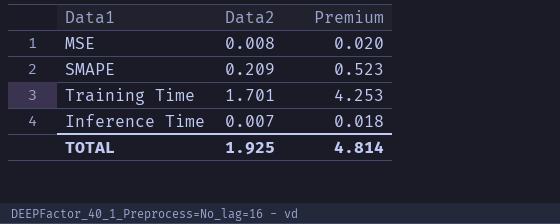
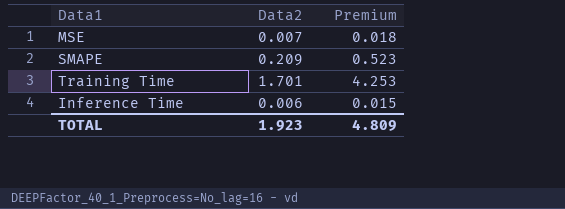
MSE | Data2: 0.008 -> 0.007
MSE | Premium: 0.020 -> 0.018
Inference Time | Data2: 0.007 -> 0.006
Inference Time | Premium: 0.018 -> 0.015
TOTAL | Data2: 1.925 -> 1.923
TOTAL | Premium: 4.814 -> 4.809

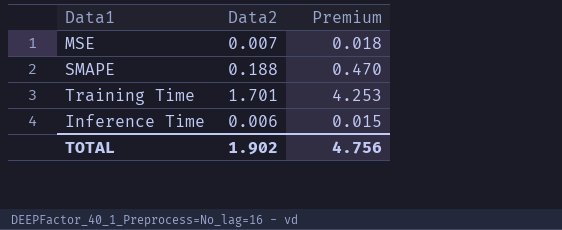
SMAPE | Data2: 0.209 -> 0.188
SMAPE | Premium: 0.523 -> 0.470
TOTAL | Data2: 1.923 -> 1.902
TOTAL | Premium: 4.809 -> 4.756

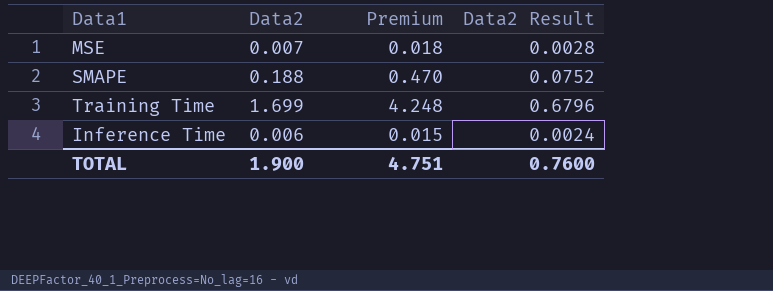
column Data2 Result | formula: none -> [Data2] * 0.4
Training Time | Data2: 1.701 -> 1.699
Training Time | Premium: 4.253 -> 4.248
TOTAL | Data2: 1.902 -> 1.900
TOTAL | Premium: 4.756 -> 4.751

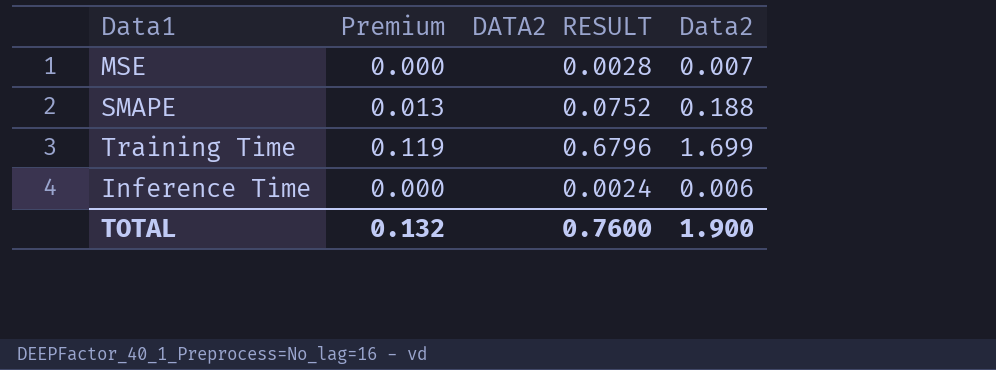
column Premium | formula: [Data2] * 2.5 -> [Data2] * 0.07
column name: Data2 Result -> DATA2 RESULT
column Data2 | position: 2 -> 4
TOTAL | Premium: 4.751 -> 0.132

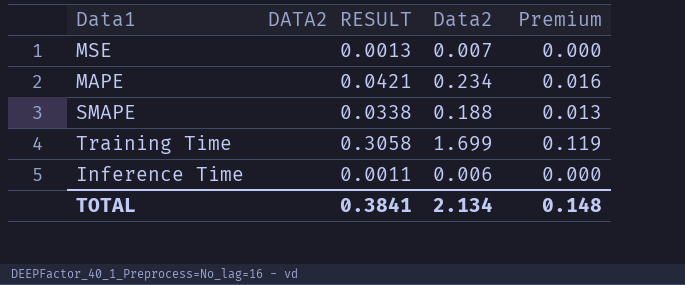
column DATA2 RESULT | formula: [Data2] * 0.4 -> [Data2] * 0.18
column Premium | position: 2 -> 4
row MAPE: none -> 0.0421 | 0.234 | 0.016
TOTAL | DATA2 RESULT: 0.7600 -> 0.3841
TOTAL | Data2: 1.900 -> 2.134
TOTAL | Premium: 0.132 -> 0.148

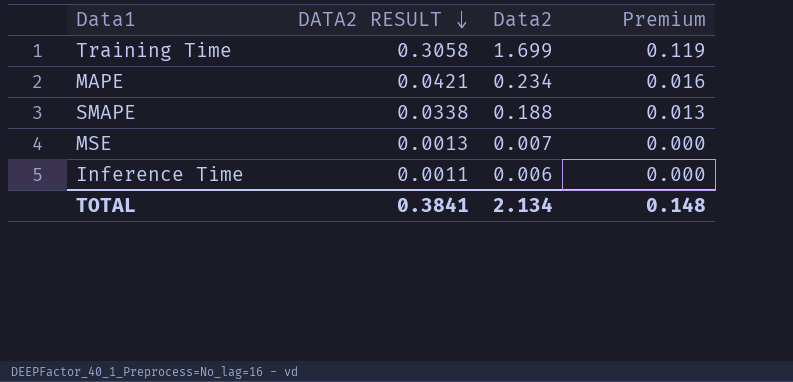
row order: none -> DATA2 RESULT descending

